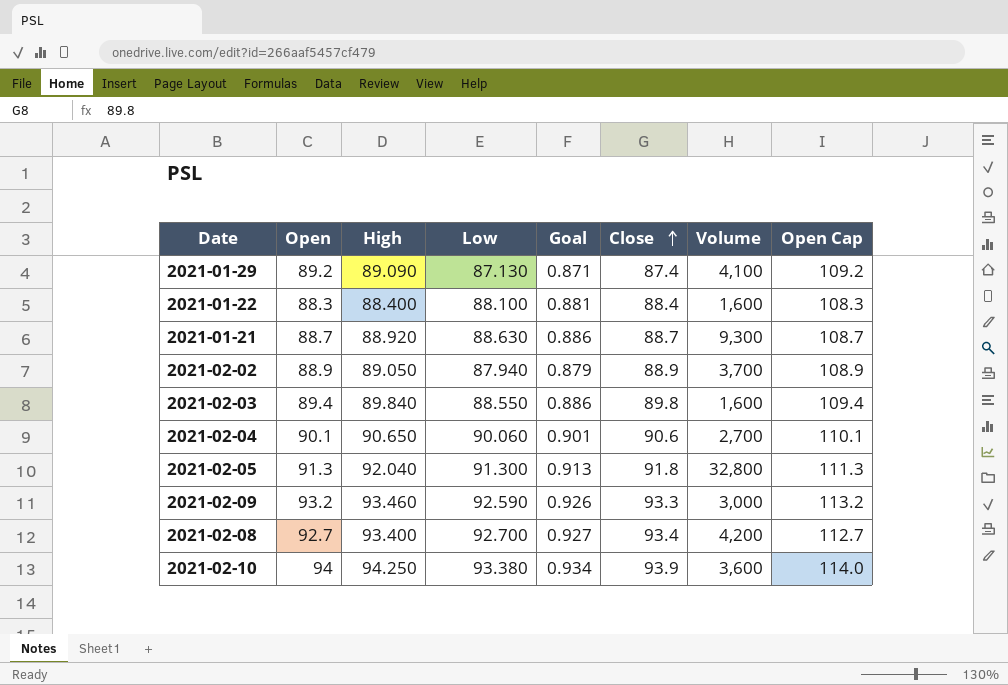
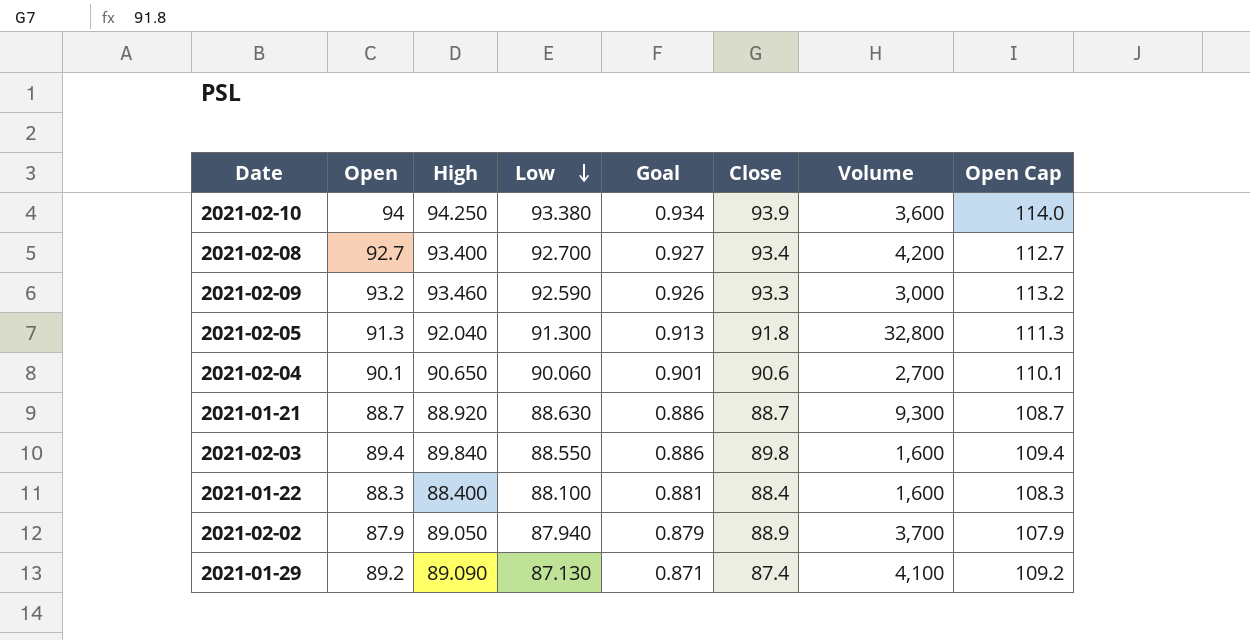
row order: Close ascending -> Low descending
2021-02-02 | Open: 88.9 -> 87.9
2021-02-02 | Open Cap: 108.9 -> 107.9

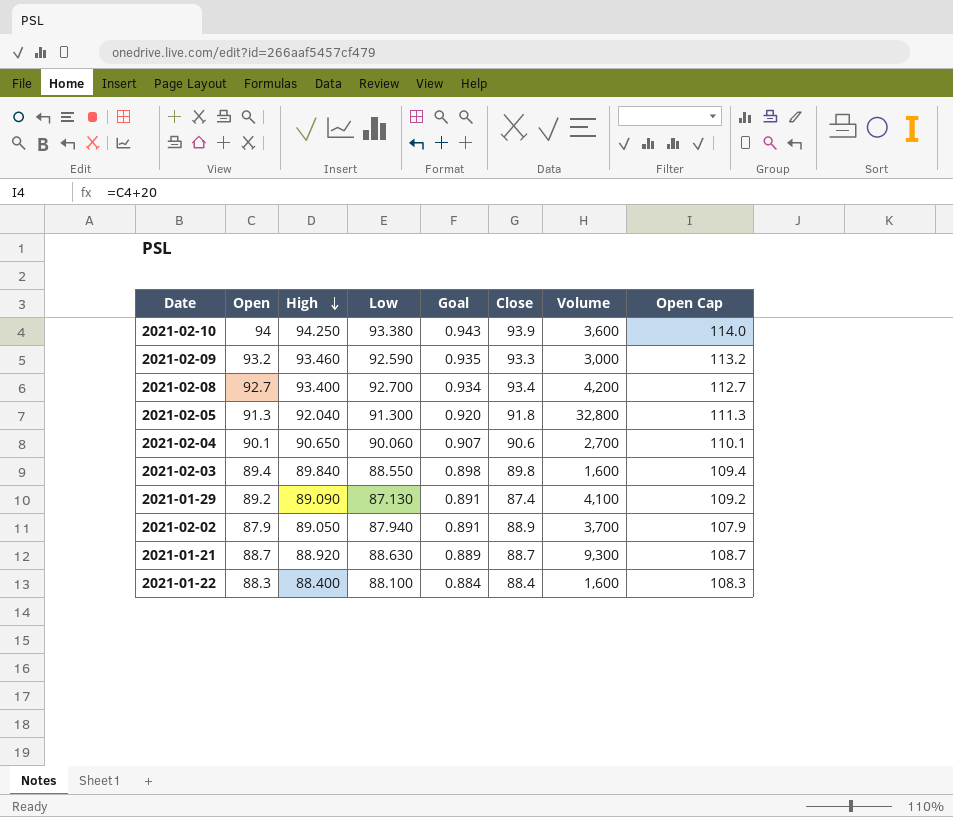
row order: Low descending -> High descending
column Goal | formula: [Low] * 0.01 -> [High] * 0.01

